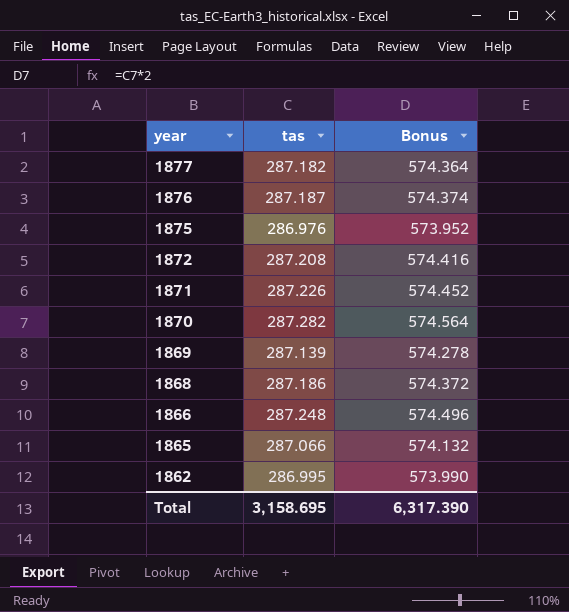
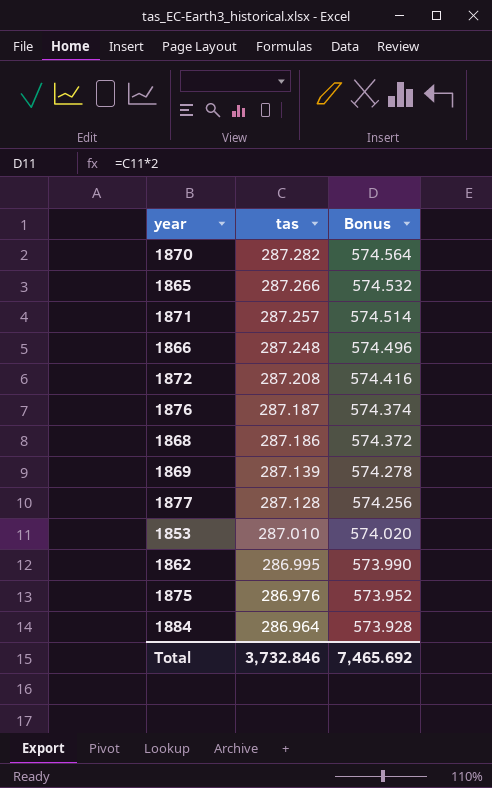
row order: year descending -> tas descending
1865 | tas: 287.066 -> 287.266
1865 | Bonus: 574.132 -> 574.532
1871 | tas: 287.226 -> 287.257
1871 | Bonus: 574.452 -> 574.514
1877 | tas: 287.182 -> 287.128
1877 | Bonus: 574.364 -> 574.256
row 1853: none -> 287.010 | 574.020
row 1884: none -> 286.964 | 573.928
Total | tas: 3,158.695 -> 3,732.846
Total | Bonus: 6,317.390 -> 7,465.692

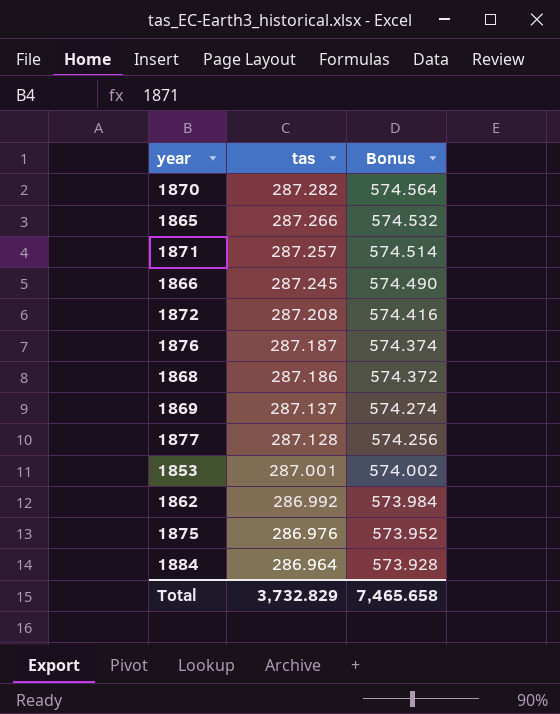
1866 | tas: 287.248 -> 287.245
1866 | Bonus: 574.496 -> 574.490
1869 | tas: 287.139 -> 287.137
1869 | Bonus: 574.278 -> 574.274
1853 | tas: 287.010 -> 287.001
1853 | Bonus: 574.020 -> 574.002
1862 | tas: 286.995 -> 286.992
1862 | Bonus: 573.990 -> 573.984
Total | tas: 3,732.846 -> 3,732.829
Total | Bonus: 7,465.692 -> 7,465.658

